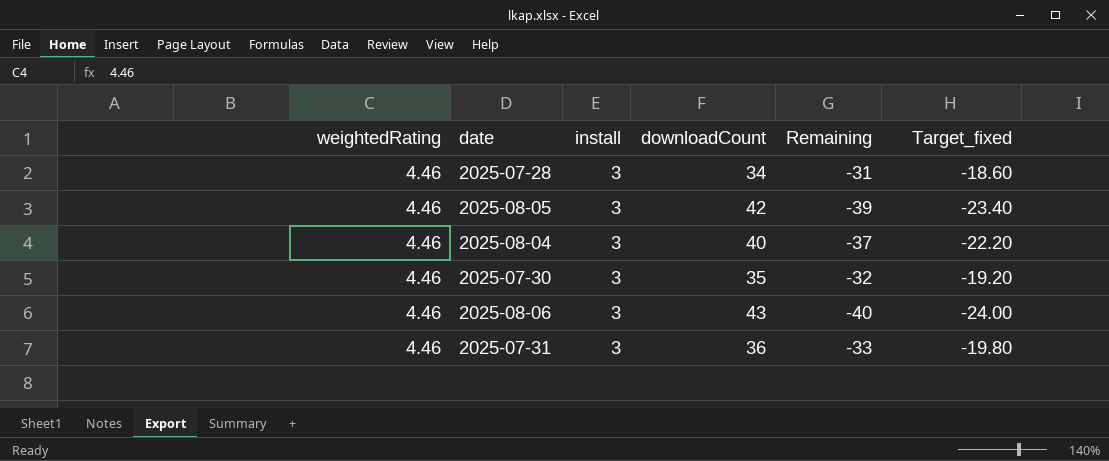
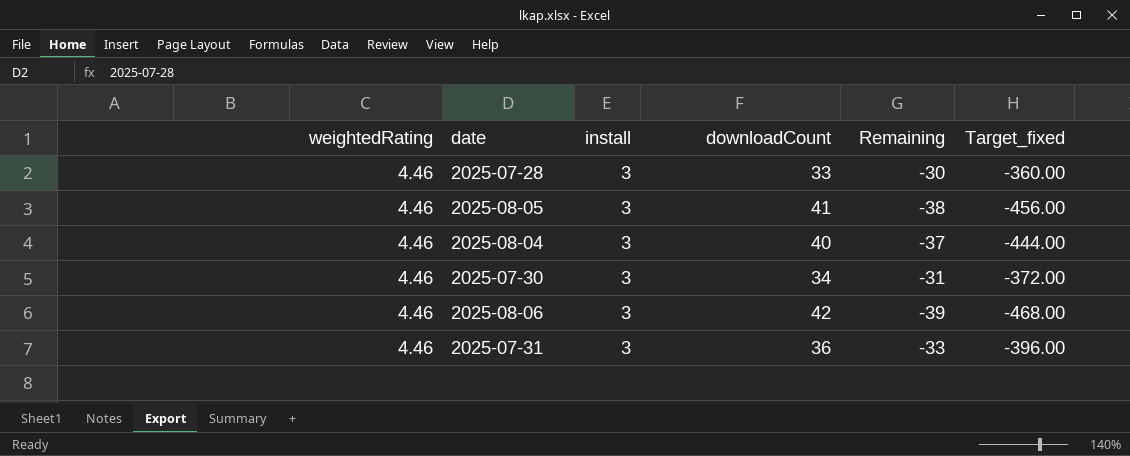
column Target_fixed | formula: [Remaining] * 0.6 -> [Remaining] * 12
2025-07-28 | downloadCount: 34 -> 33
2025-07-28 | Remaining: -31 -> -30
2025-08-05 | downloadCount: 42 -> 41
2025-08-05 | Remaining: -39 -> -38
2025-07-30 | downloadCount: 35 -> 34
2025-07-30 | Remaining: -32 -> -31
2025-08-06 | downloadCount: 43 -> 42
2025-08-06 | Remaining: -40 -> -39

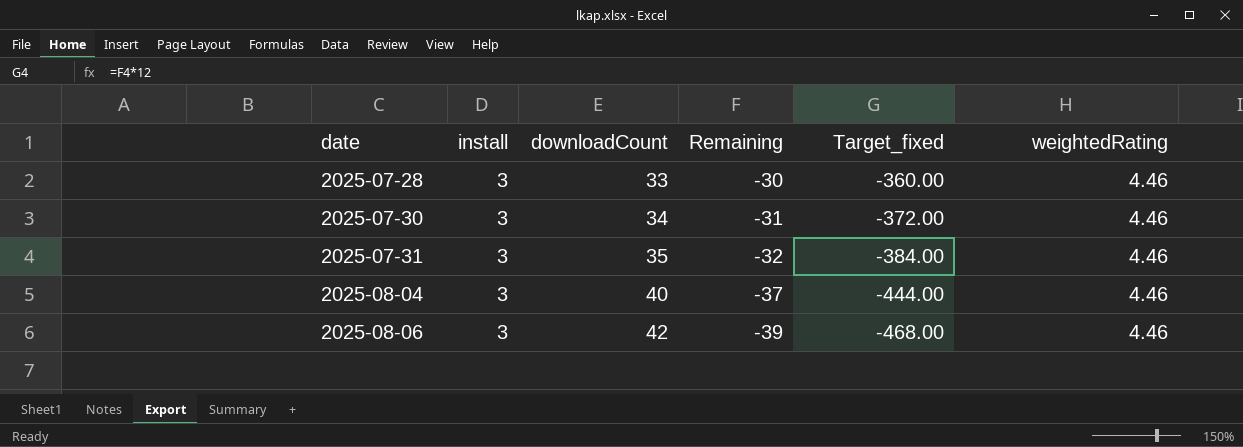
row order: none -> date ascending
column weightedRating | position: 1 -> 6
row 2025-08-05: 4.46 | 3 | 41 | -38 | -456.00 -> none
2025-07-31 | downloadCount: 36 -> 35
2025-07-31 | Remaining: -33 -> -32
2025-07-31 | Target_fixed: -396.00 -> -384.00

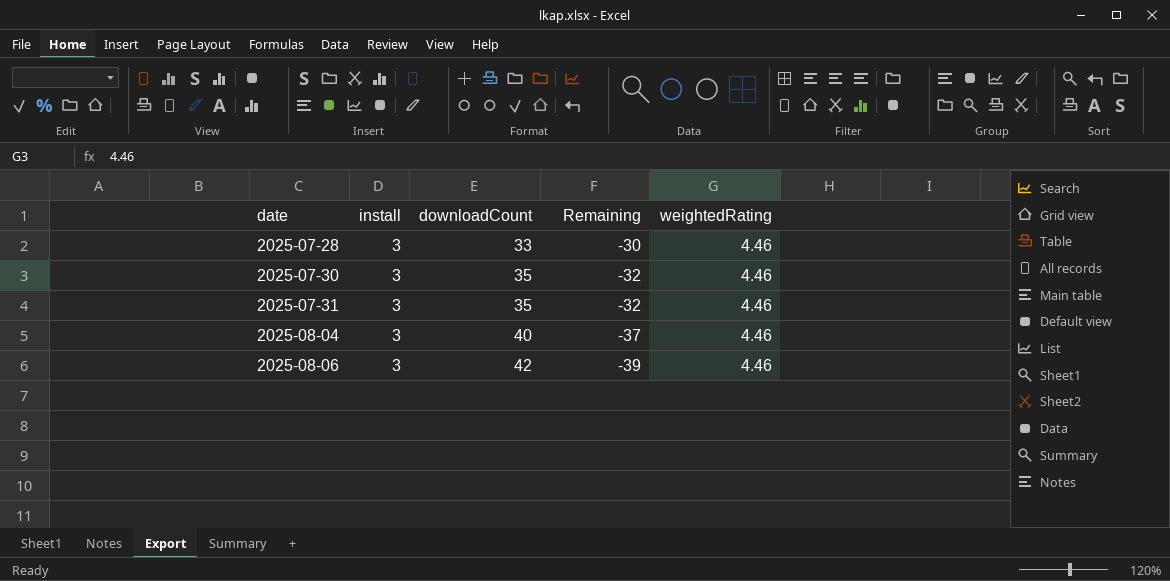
column Target_fixed | formula: [Remaining] * 12 -> none
2025-07-30 | downloadCount: 34 -> 35
2025-07-30 | Remaining: -31 -> -32

